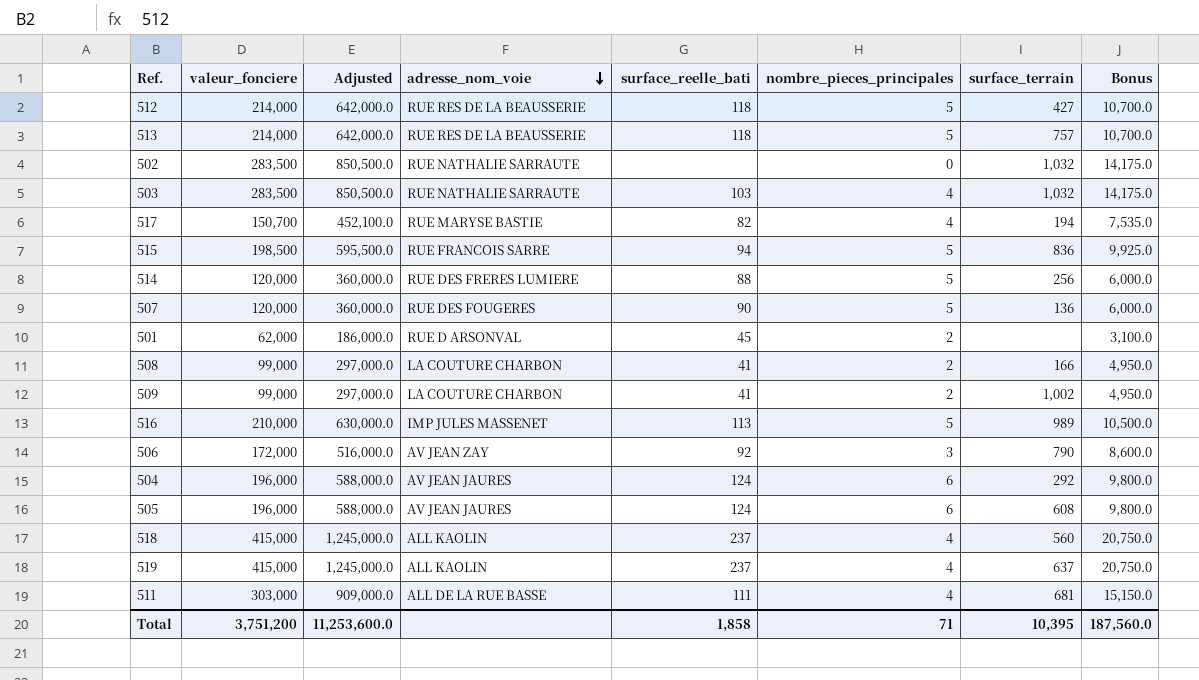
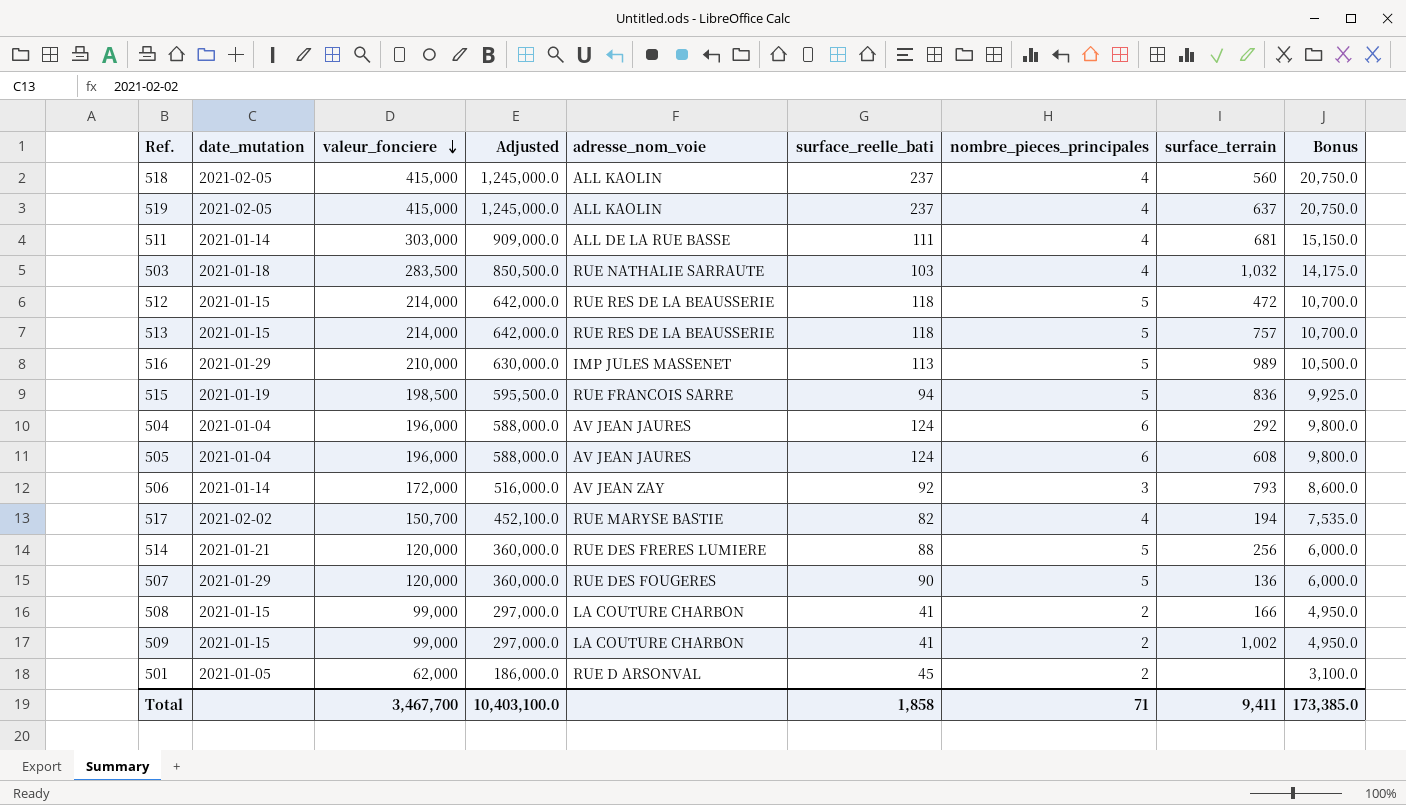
row order: adresse_nom_voie descending -> valeur_fonciere descending
column date_mutation | position: none -> 2
row 502: 283,500 | 850,500.0 | RUE NATHALIE SARRAUTE | none | 0 | 1,032 | 14,175.0 -> none
512 | surface_terrain: 427 -> 472
506 | surface_terrain: 790 -> 793
Total | valeur_fonciere: 3,751,200 -> 3,467,700
Total | Adjusted: 11,253,600.0 -> 10,403,100.0
Total | surface_terrain: 10,395 -> 9,411
Total | Bonus: 187,560.0 -> 173,385.0

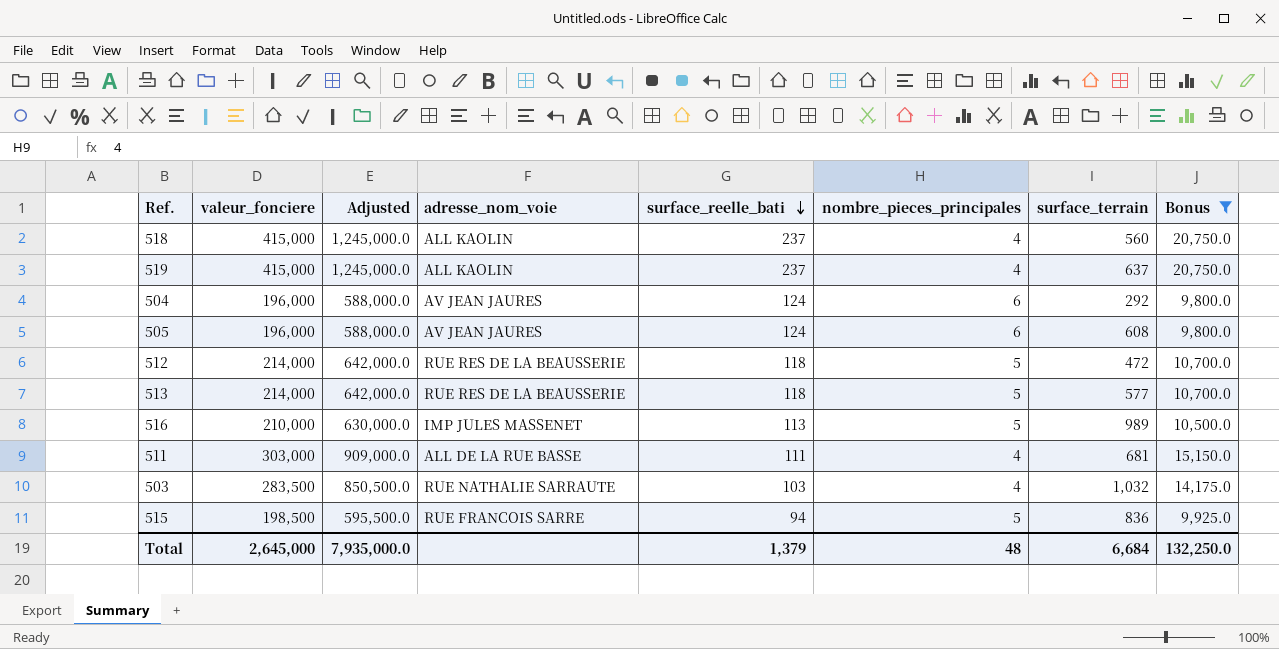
filter: none -> Bonus >= 9,800.0
row order: valeur_fonciere descending -> surface_reelle_bati descending
column date_mutation | position: 2 -> none
513 | surface_terrain: 757 -> 577
Total | valeur_fonciere: 3,467,700 -> 2,645,000
Total | Adjusted: 10,403,100.0 -> 7,935,000.0
Total | surface_reelle_bati: 1,858 -> 1,379
Total | nombre_pieces_principales: 71 -> 48
Total | surface_terrain: 9,411 -> 6,684
Total | Bonus: 173,385.0 -> 132,250.0

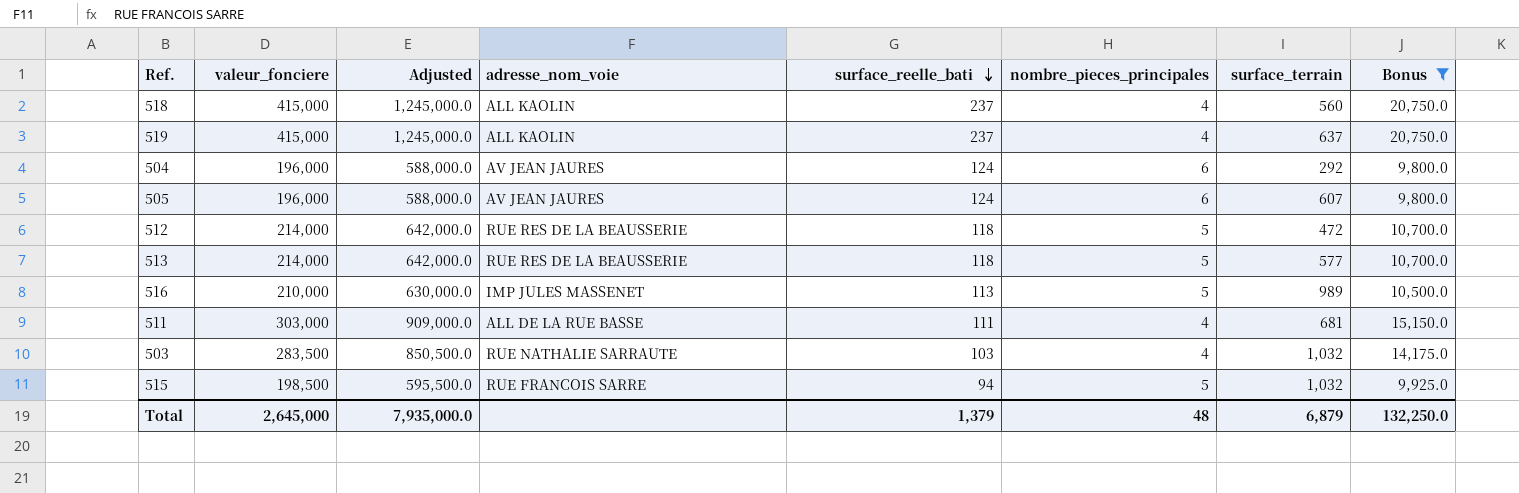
505 | surface_terrain: 608 -> 607
515 | surface_terrain: 836 -> 1,032
Total | surface_terrain: 6,684 -> 6,879

